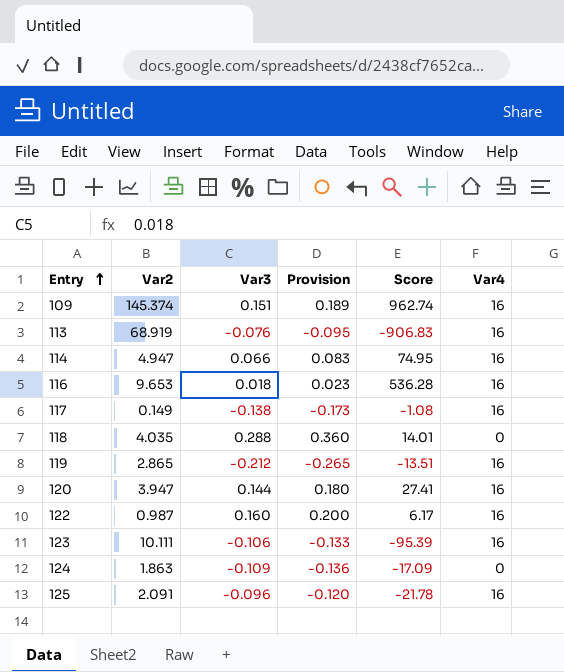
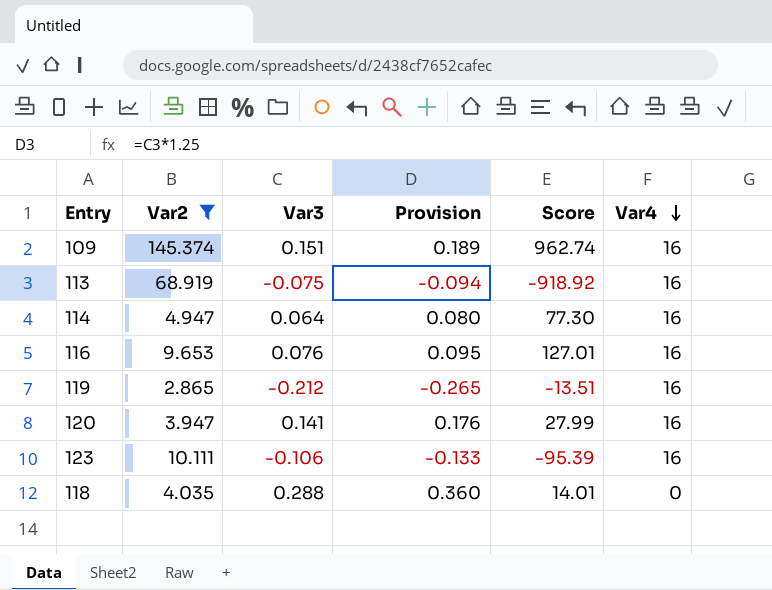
filter: none -> Var2 >= 2.865
row order: Entry ascending -> Var4 descending
113 | Var3: -0.076 -> -0.075
113 | Provision: -0.095 -> -0.094
113 | Score: -906.83 -> -918.92
114 | Var3: 0.066 -> 0.064
114 | Provision: 0.083 -> 0.080
114 | Score: 74.95 -> 77.30
116 | Var3: 0.018 -> 0.076
116 | Provision: 0.023 -> 0.095
116 | Score: 536.28 -> 127.01
120 | Var3: 0.144 -> 0.141
120 | Provision: 0.180 -> 0.176
120 | Score: 27.41 -> 27.99

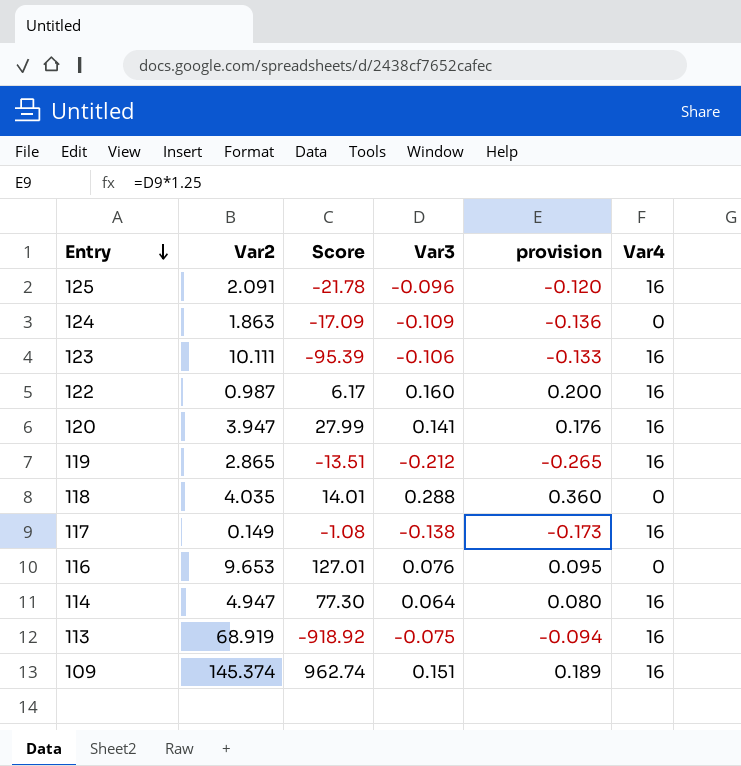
filter: Var2 >= 2.865 -> none
row order: Var4 descending -> Entry descending
column Score | position: 5 -> 3
column name: Provision -> provision
116 | Var4: 16 -> 0

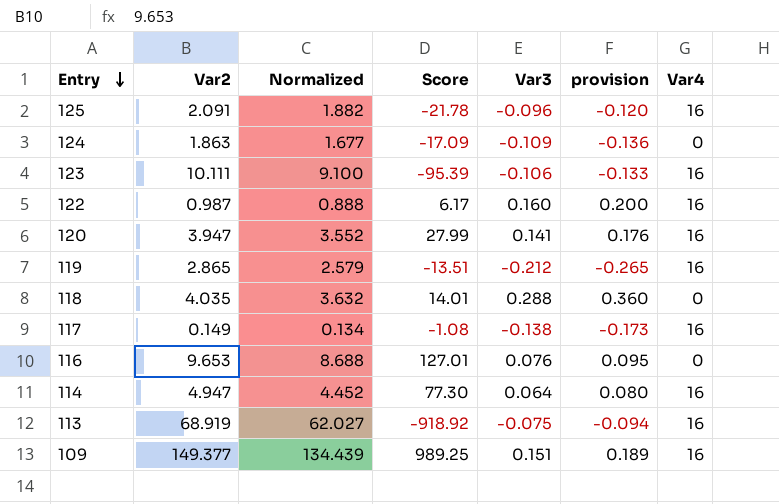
column Normalized | formula: none -> [Var2] * 0.9
109 | Var2: 145.374 -> 149.377
109 | Score: 962.74 -> 989.25

